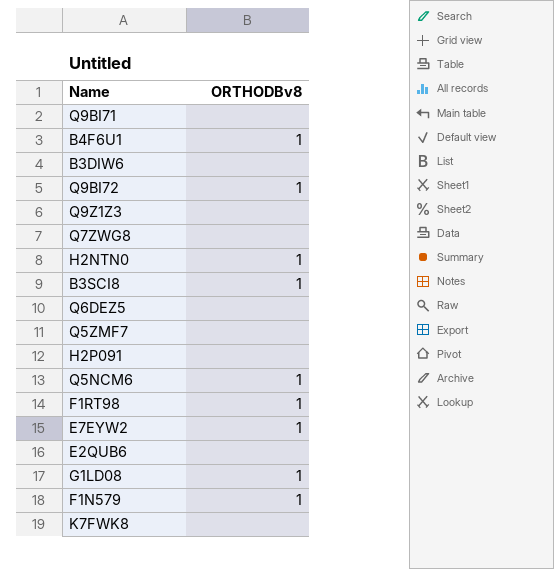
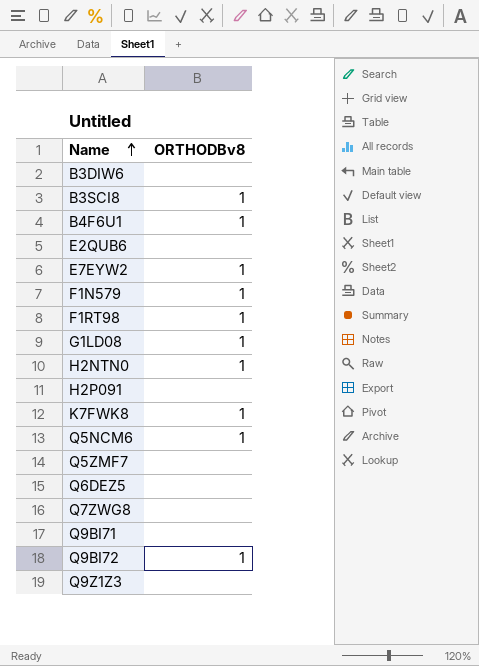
row order: none -> Name ascending
K7FWK8 | ORTHODBv8: none -> 1

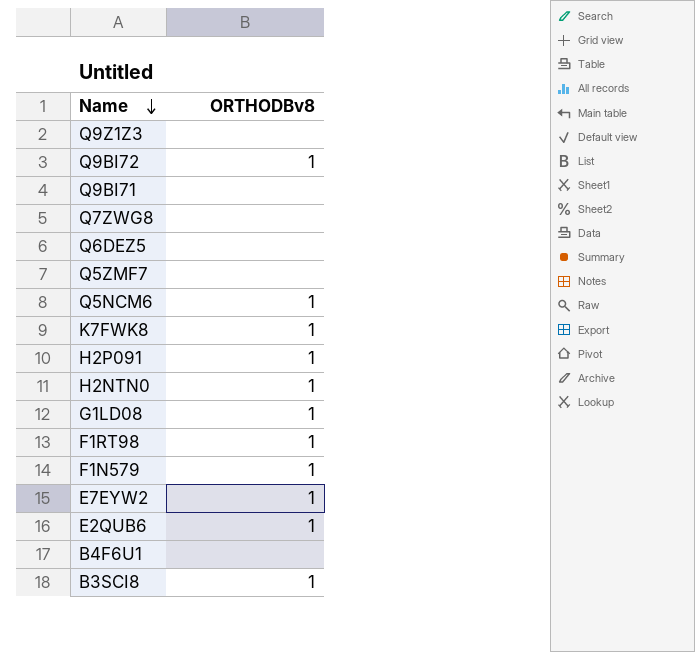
row order: Name ascending -> Name descending
row B3DIW6: none -> none
H2P091 | ORTHODBv8: none -> 1
E2QUB6 | ORTHODBv8: none -> 1
B4F6U1 | ORTHODBv8: 1 -> none

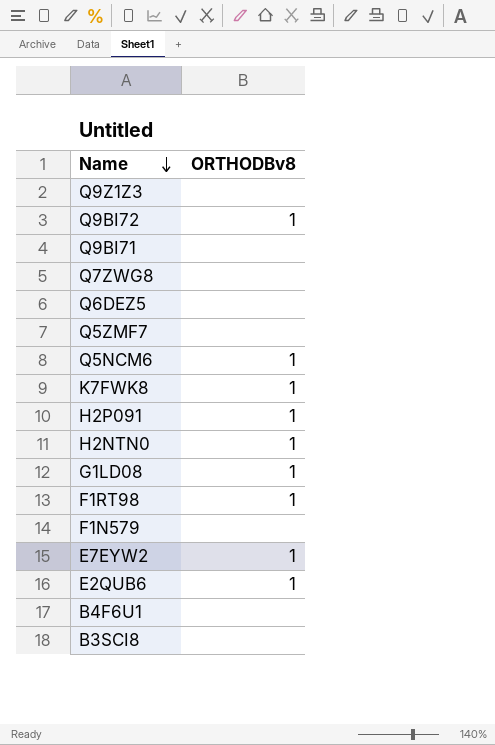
F1N579 | ORTHODBv8: 1 -> none
B3SCI8 | ORTHODBv8: 1 -> none

